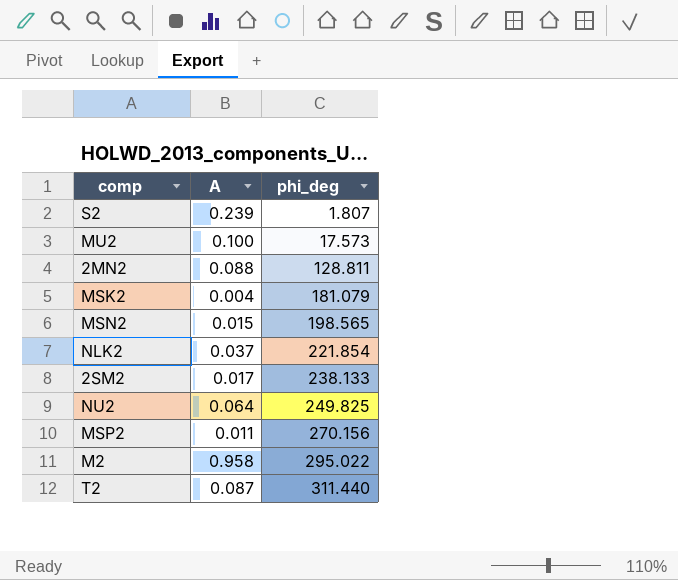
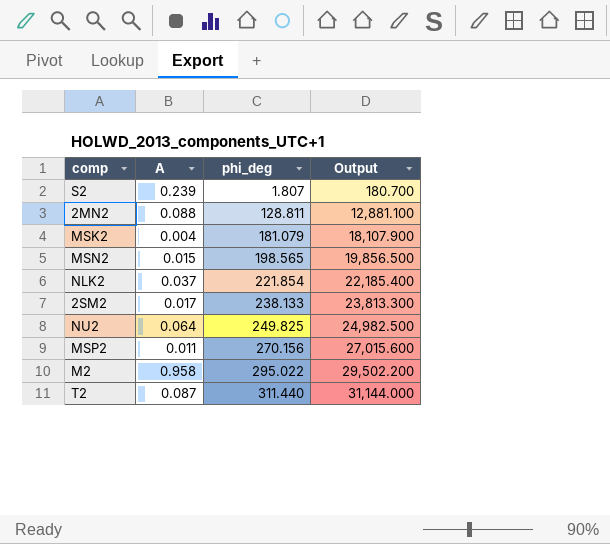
column Output | formula: none -> [phi_deg] * 100
row MU2: 0.100 | 17.573 -> none

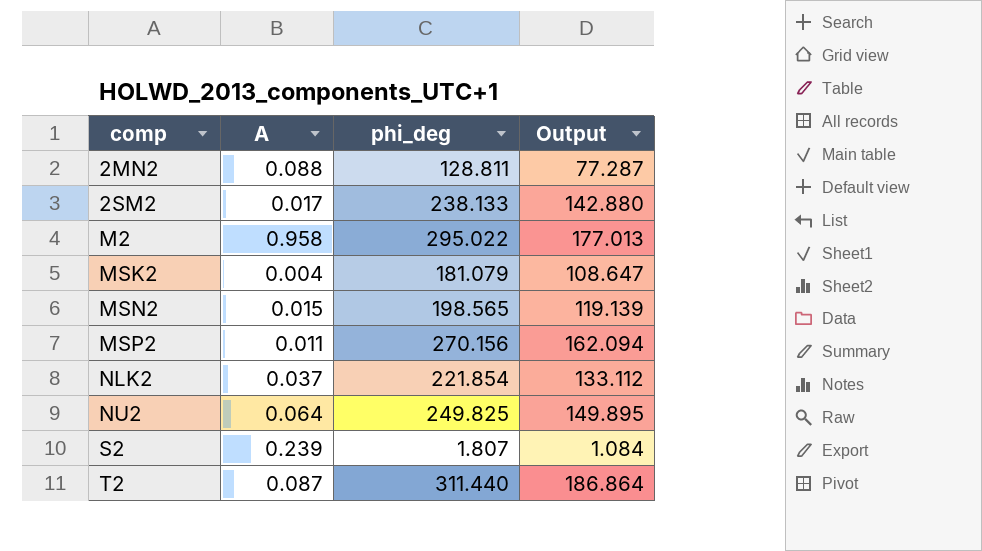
row order: phi_deg ascending -> comp ascending
column Output | formula: [phi_deg] * 100 -> [phi_deg] * 0.6

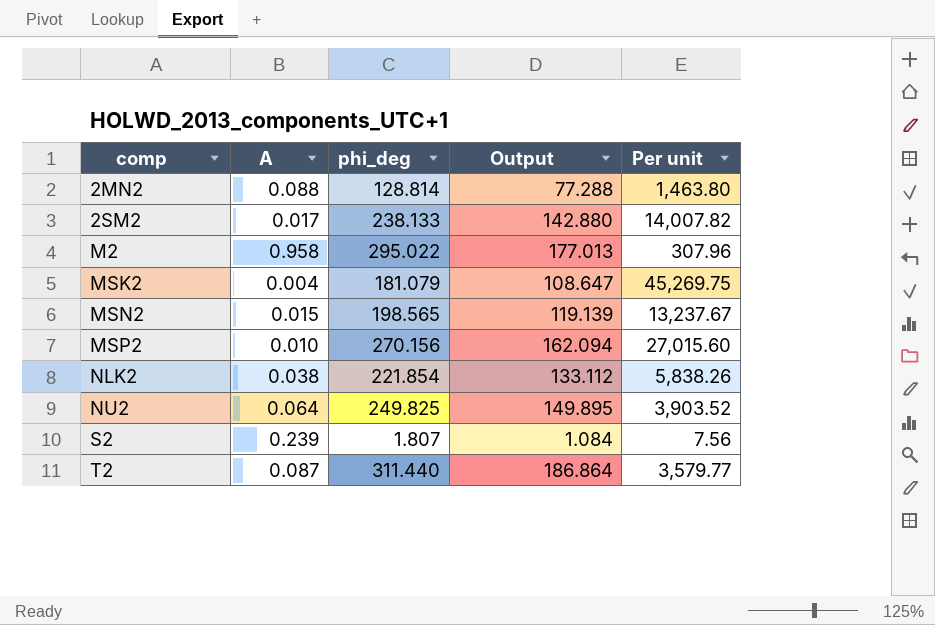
column Per unit | formula: none -> [phi_deg] / [A]
2MN2 | phi_deg: 128.811 -> 128.814
2MN2 | Output: 77.287 -> 77.288
MSP2 | A: 0.011 -> 0.010
NLK2 | A: 0.037 -> 0.038

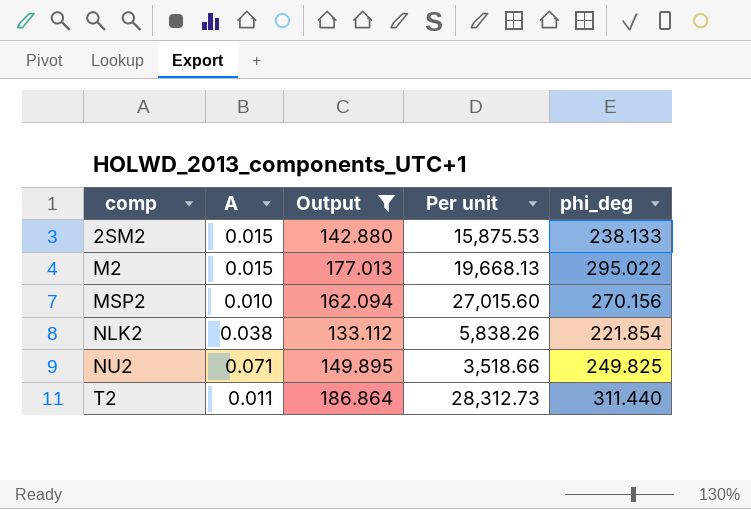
filter: none -> Output >= 133.112
column phi_deg | position: 3 -> 5
2SM2 | A: 0.017 -> 0.015
2SM2 | Per unit: 14,007.82 -> 15,875.53
M2 | A: 0.958 -> 0.015
M2 | Per unit: 307.96 -> 19,668.13
NU2 | A: 0.064 -> 0.071
NU2 | Per unit: 3,903.52 -> 3,518.66
T2 | A: 0.087 -> 0.011
T2 | Per unit: 3,579.77 -> 28,312.73

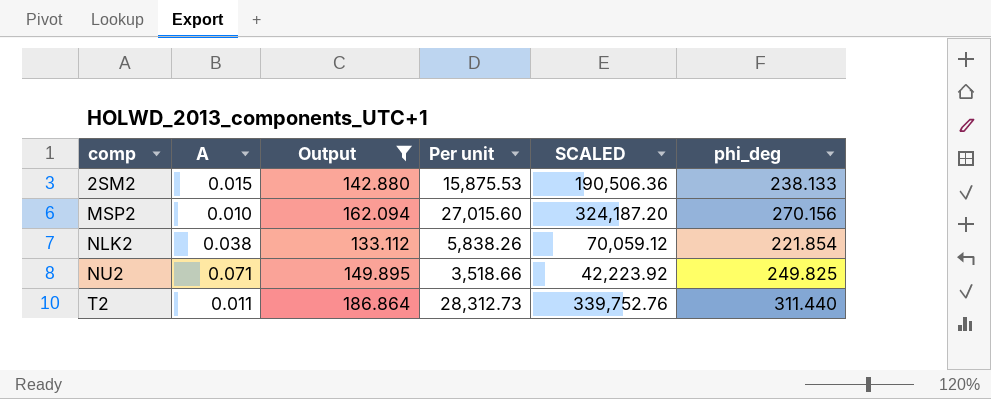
column SCALED | formula: none -> [Per unit] * 12
row M2: 0.015 | 177.013 | 19,668.13 | 295.022 -> none

